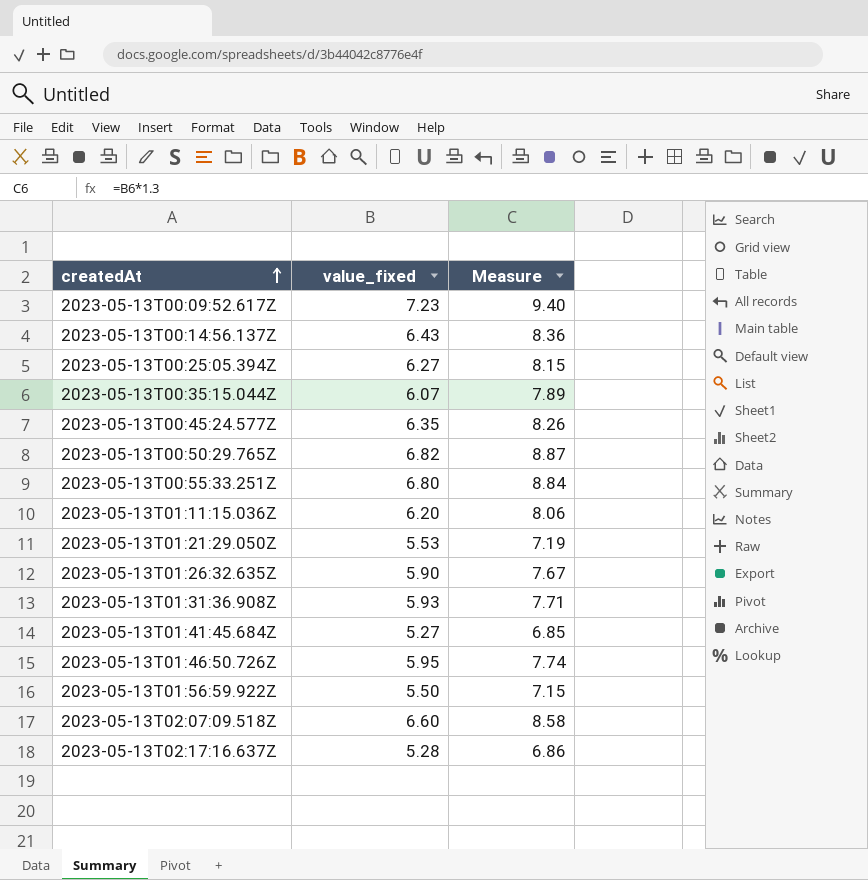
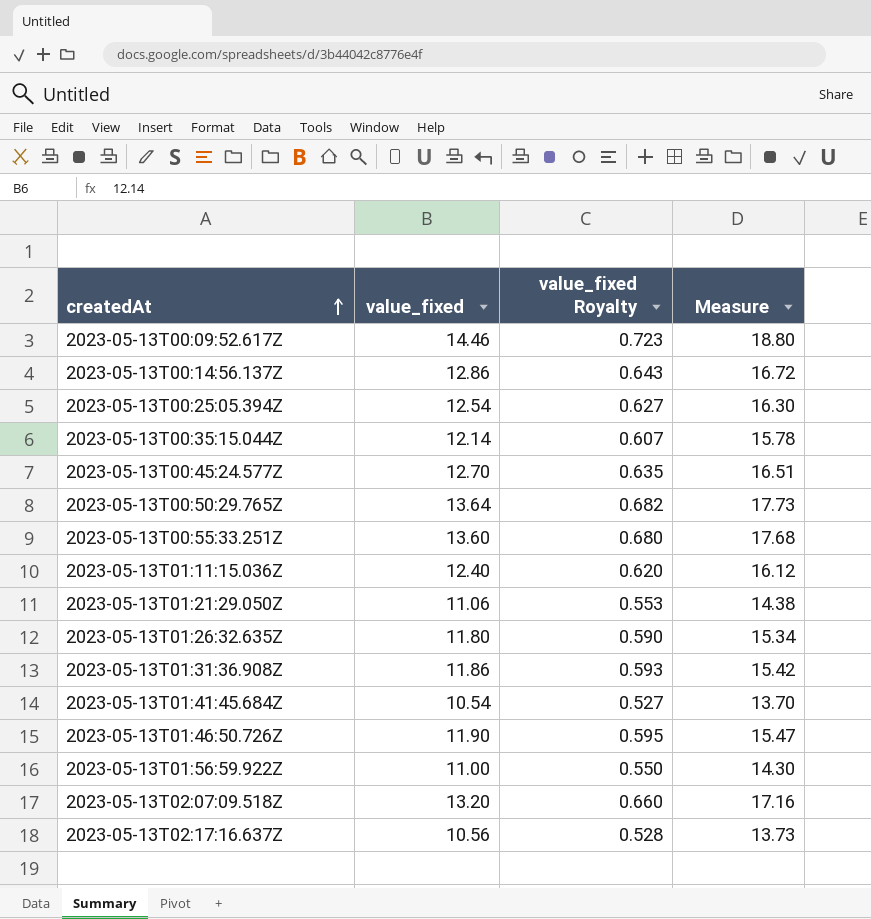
column value_fixed Royalty | formula: none -> [value_fixed] * 0.05
2023-05-13T00:09:52.617Z | value_fixed: 7.23 -> 14.46
2023-05-13T00:09:52.617Z | Measure: 9.40 -> 18.80
2023-05-13T00:14:56.137Z | value_fixed: 6.43 -> 12.86
2023-05-13T00:14:56.137Z | Measure: 8.36 -> 16.72
2023-05-13T00:25:05.394Z | value_fixed: 6.27 -> 12.54
2023-05-13T00:25:05.394Z | Measure: 8.15 -> 16.30
2023-05-13T00:35:15.044Z | value_fixed: 6.07 -> 12.14
2023-05-13T00:35:15.044Z | Measure: 7.89 -> 15.78
2023-05-13T00:45:24.577Z | value_fixed: 6.35 -> 12.70
2023-05-13T00:45:24.577Z | Measure: 8.26 -> 16.51
2023-05-13T00:50:29.765Z | value_fixed: 6.82 -> 13.64
2023-05-13T00:50:29.765Z | Measure: 8.87 -> 17.73
2023-05-13T00:55:33.251Z | value_fixed: 6.80 -> 13.60
2023-05-13T00:55:33.251Z | Measure: 8.84 -> 17.68
2023-05-13T01:11:15.036Z | value_fixed: 6.20 -> 12.40
2023-05-13T01:11:15.036Z | Measure: 8.06 -> 16.12
2023-05-13T01:21:29.050Z | value_fixed: 5.53 -> 11.06
2023-05-13T01:21:29.050Z | Measure: 7.19 -> 14.38
2023-05-13T01:26:32.635Z | value_fixed: 5.90 -> 11.80
2023-05-13T01:26:32.635Z | Measure: 7.67 -> 15.34
2023-05-13T01:31:36.908Z | value_fixed: 5.93 -> 11.86
2023-05-13T01:31:36.908Z | Measure: 7.71 -> 15.42
2023-05-13T01:41:45.684Z | value_fixed: 5.27 -> 10.54
2023-05-13T01:41:45.684Z | Measure: 6.85 -> 13.70
2023-05-13T01:46:50.726Z | value_fixed: 5.95 -> 11.90
2023-05-13T01:46:50.726Z | Measure: 7.74 -> 15.47
2023-05-13T01:56:59.922Z | value_fixed: 5.50 -> 11.00
2023-05-13T01:56:59.922Z | Measure: 7.15 -> 14.30
2023-05-13T02:07:09.518Z | value_fixed: 6.60 -> 13.20
2023-05-13T02:07:09.518Z | Measure: 8.58 -> 17.16
2023-05-13T02:17:16.637Z | value_fixed: 5.28 -> 10.56
2023-05-13T02:17:16.637Z | Measure: 6.86 -> 13.73

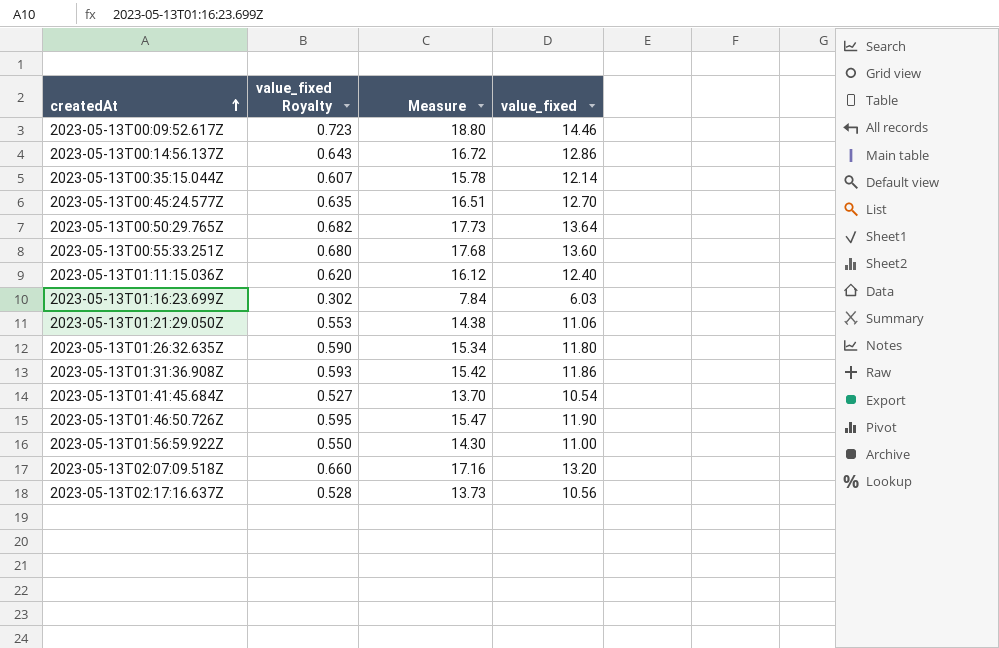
column value_fixed | position: 2 -> 4
row 2023-05-13T00:25:05.394Z: 12.54 | 0.627 | 16.30 -> none
row 2023-05-13T01:16:23.699Z: none -> 0.302 | 7.84 | 6.03

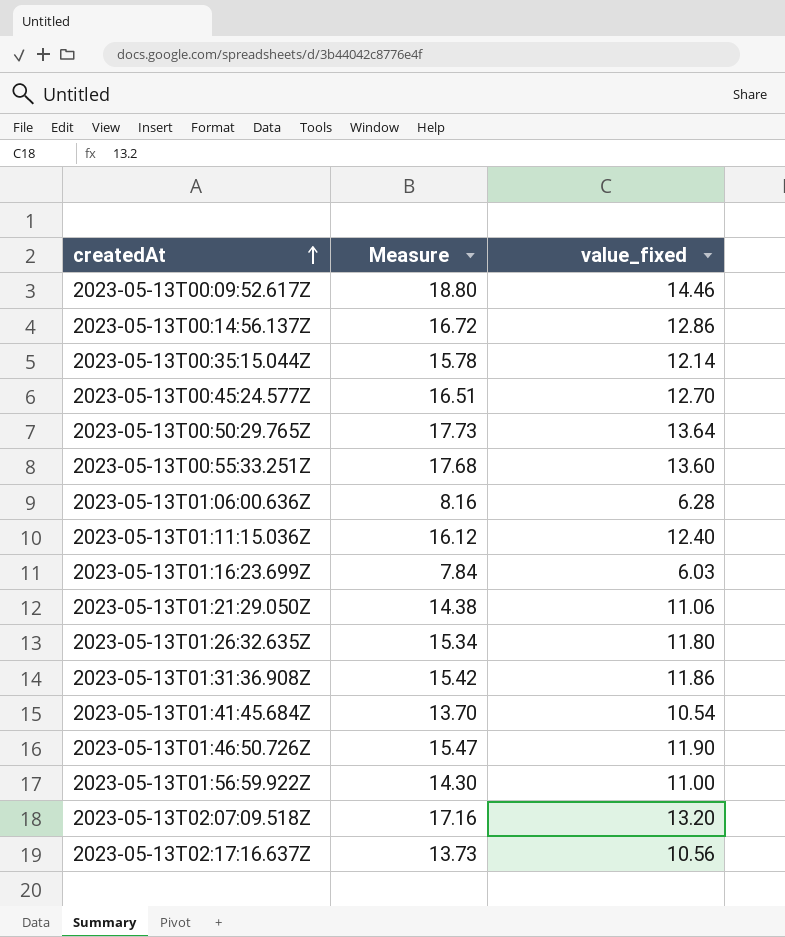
column value_fixed Royalty | formula: [value_fixed] * 0.05 -> none
row 2023-05-13T01:06:00.636Z: none -> 8.16 | 6.28

